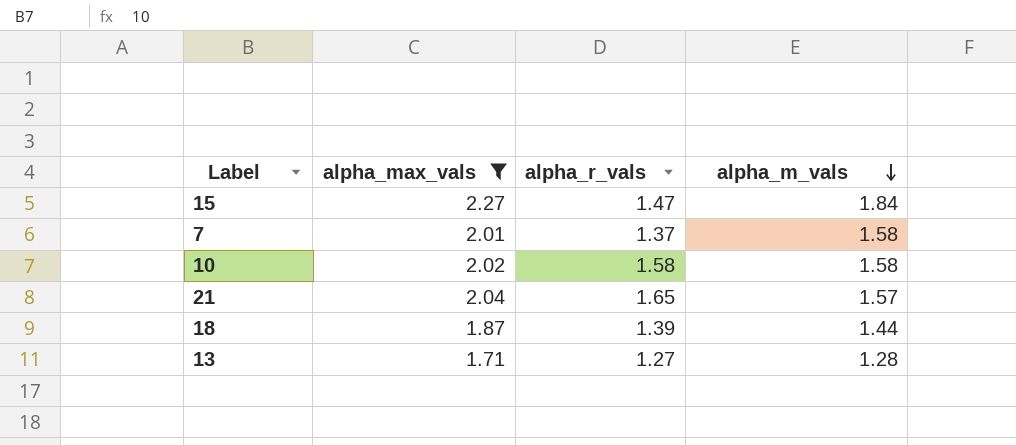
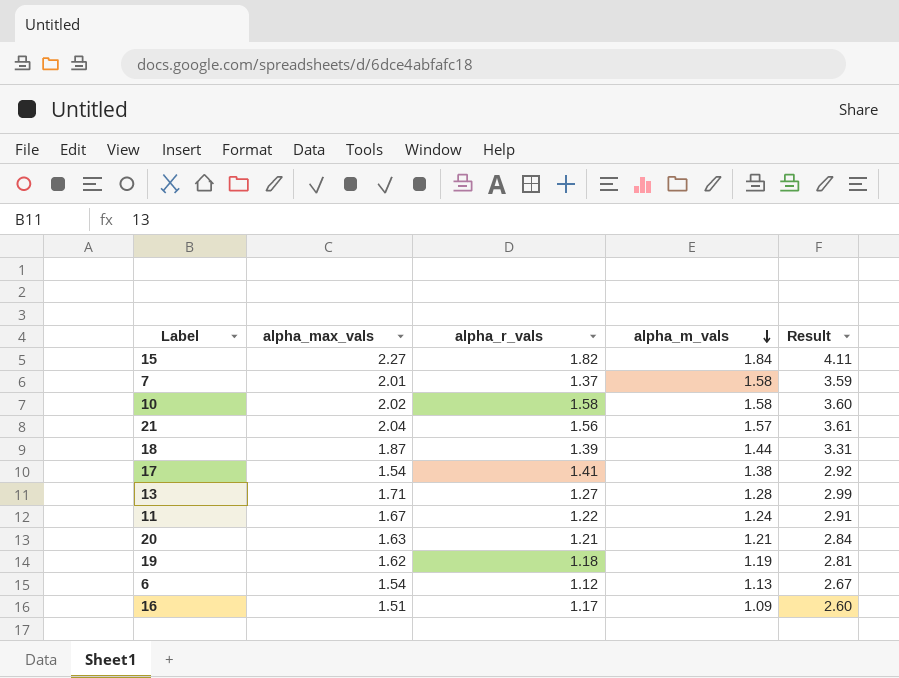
filter: alpha_max_vals >= 1.71 -> none
column Result | formula: none -> [alpha_max_vals] + [alpha_m_vals]
15 | alpha_r_vals: 1.47 -> 1.82
21 | alpha_r_vals: 1.65 -> 1.56

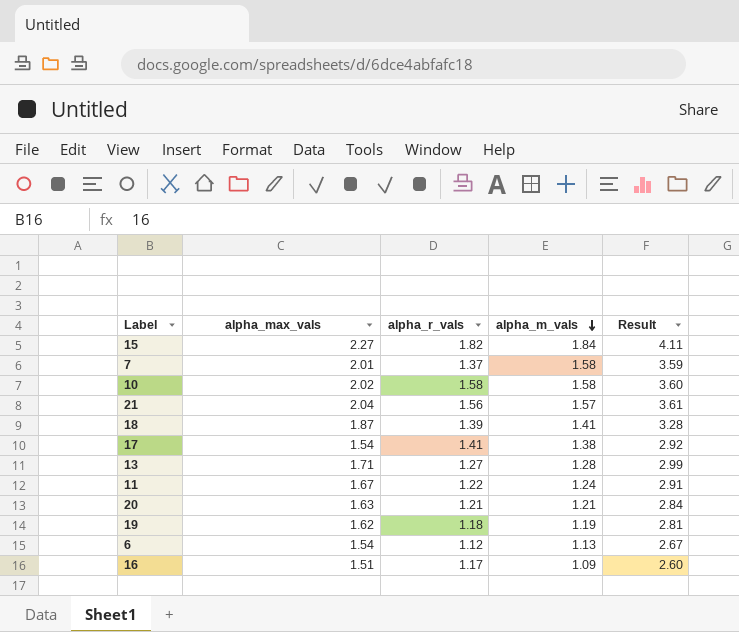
18 | alpha_m_vals: 1.44 -> 1.41
18 | Result: 3.31 -> 3.28

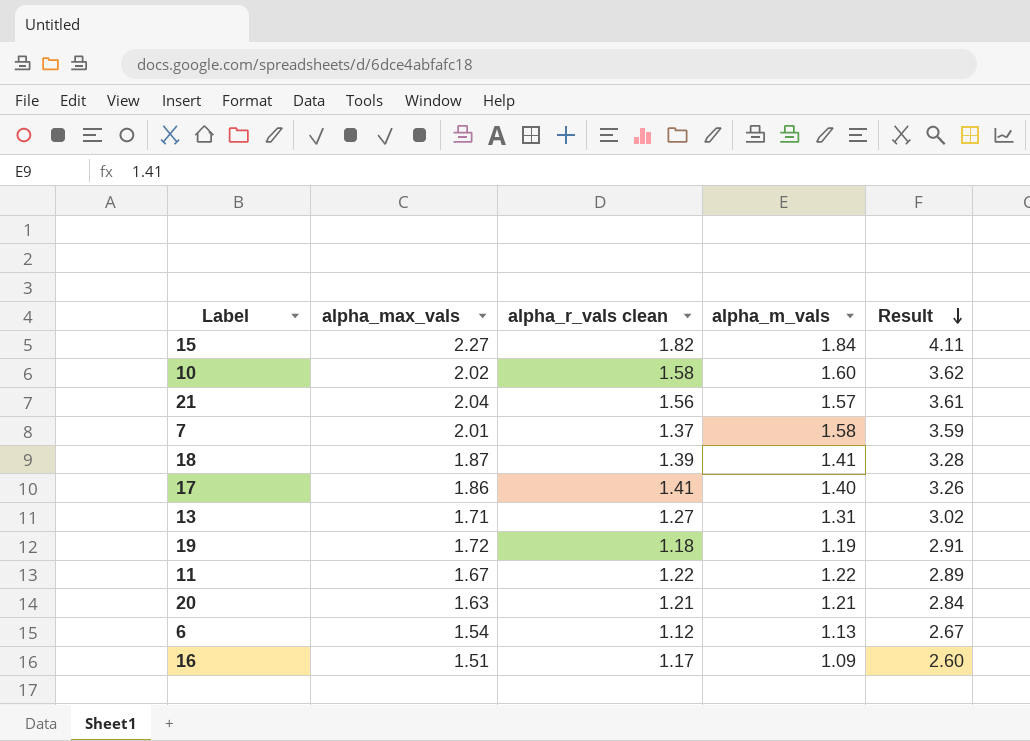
row order: alpha_m_vals descending -> Result descending
column name: alpha_r_vals -> alpha_r_vals clean
10 | alpha_m_vals: 1.58 -> 1.60
10 | Result: 3.60 -> 3.62
17 | alpha_max_vals: 1.54 -> 1.86
17 | alpha_m_vals: 1.38 -> 1.40
17 | Result: 2.92 -> 3.26
13 | alpha_m_vals: 1.28 -> 1.31
13 | Result: 2.99 -> 3.02
19 | alpha_max_vals: 1.62 -> 1.72
19 | Result: 2.81 -> 2.91
11 | alpha_m_vals: 1.24 -> 1.22
11 | Result: 2.91 -> 2.89

